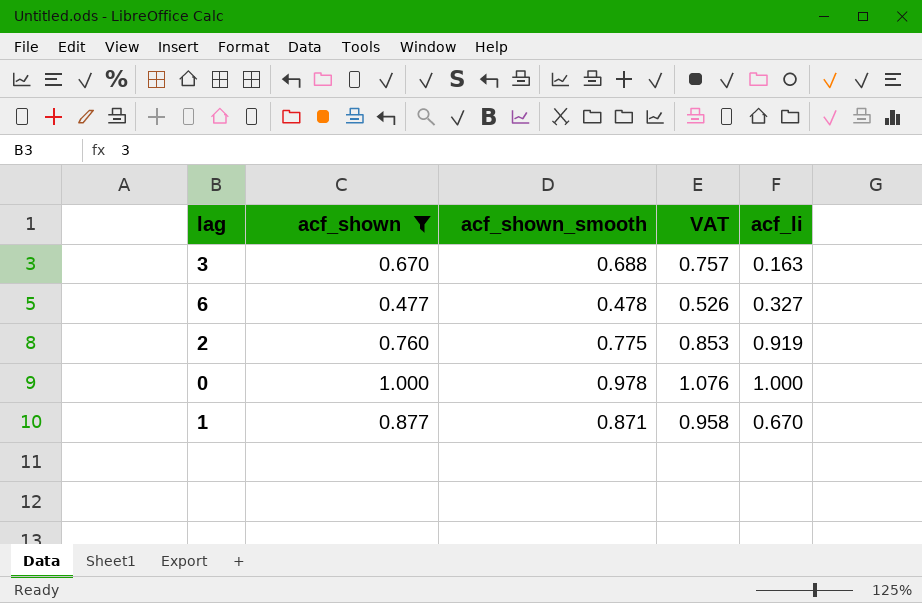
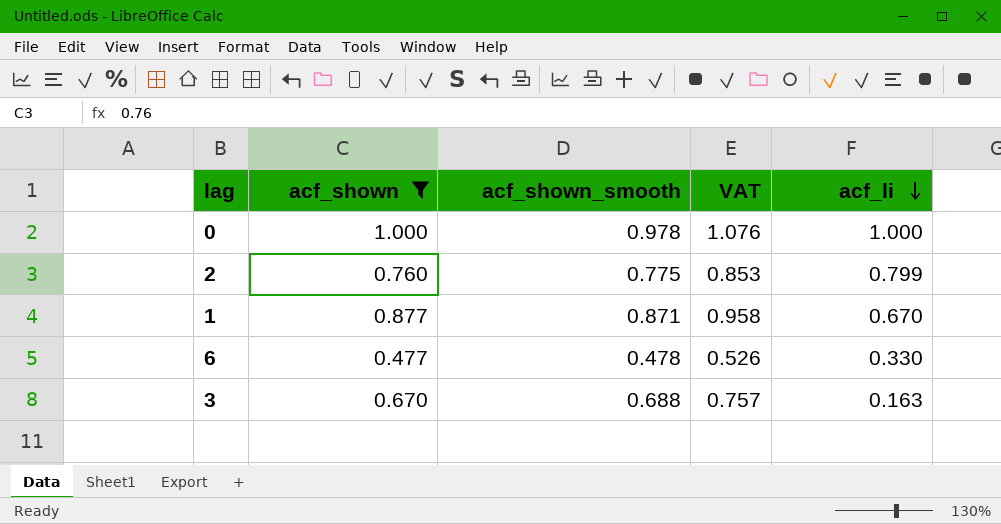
row order: none -> acf_li descending
2 | acf_li: 0.919 -> 0.799
6 | acf_li: 0.327 -> 0.330

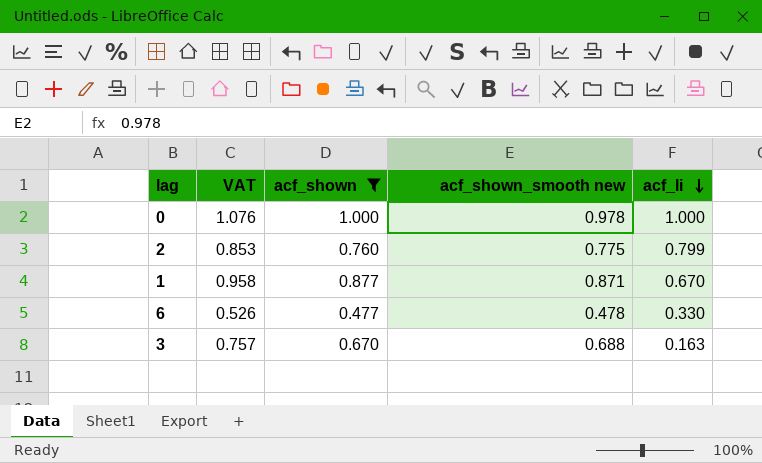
column VAT | position: 4 -> 2
column name: acf_shown_smooth -> acf_shown_smooth new

